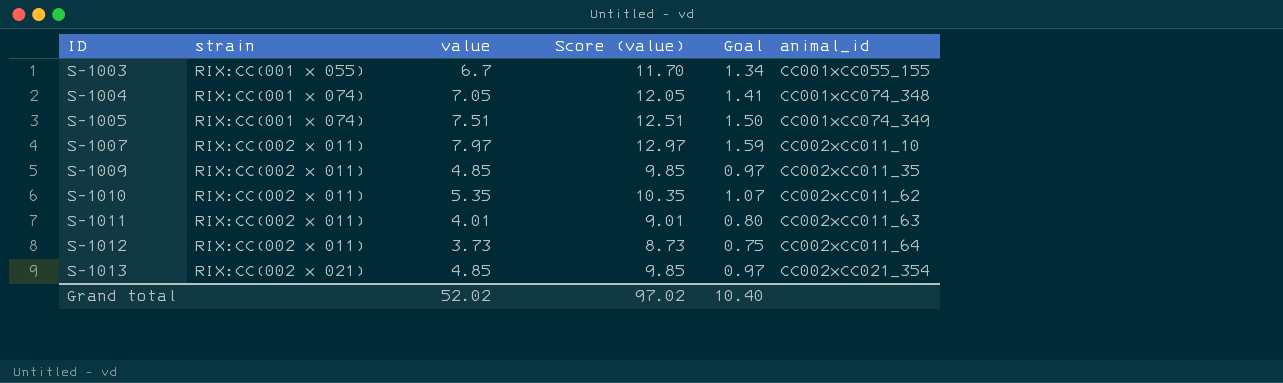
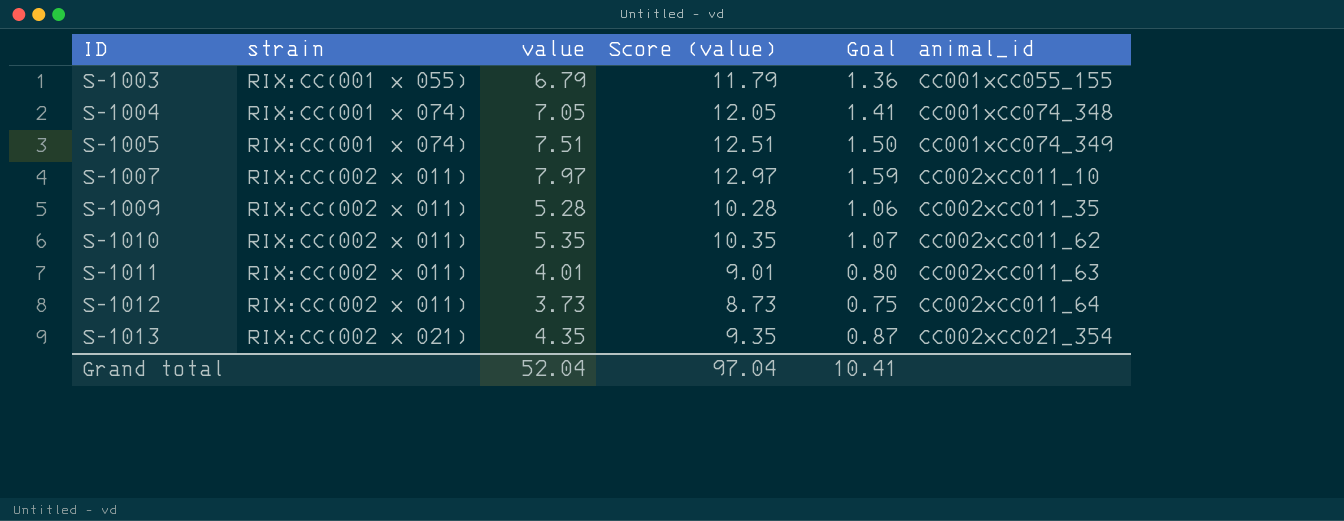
S-1003 | value: 6.7 -> 6.79
S-1003 | Score (value): 11.70 -> 11.79
S-1003 | Goal: 1.34 -> 1.36
S-1009 | value: 4.85 -> 5.28
S-1009 | Score (value): 9.85 -> 10.28
S-1009 | Goal: 0.97 -> 1.06
S-1013 | value: 4.85 -> 4.35
S-1013 | Score (value): 9.85 -> 9.35
S-1013 | Goal: 0.97 -> 0.87
Grand total | value: 52.02 -> 52.04
Grand total | Score (value): 97.02 -> 97.04
Grand total | Goal: 10.40 -> 10.41

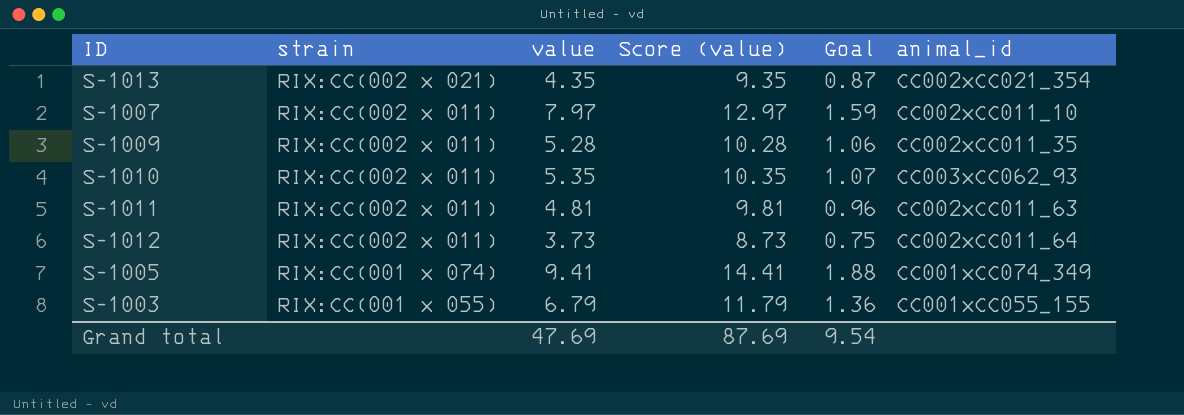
row order: ID ascending -> strain descending
row S-1004: RIX:CC(001 x 074) | 7.05 | 12.05 | 1.41 | CC001xCC074_348 -> none
S-1010 | animal_id: CC002xCC011_62 -> CC003xCC062_93
S-1011 | value: 4.01 -> 4.81
S-1011 | Score (value): 9.01 -> 9.81
S-1011 | Goal: 0.80 -> 0.96
S-1005 | value: 7.51 -> 9.41
S-1005 | Score (value): 12.51 -> 14.41
S-1005 | Goal: 1.50 -> 1.88
Grand total | value: 52.04 -> 47.69
Grand total | Score (value): 97.04 -> 87.69
Grand total | Goal: 10.41 -> 9.54

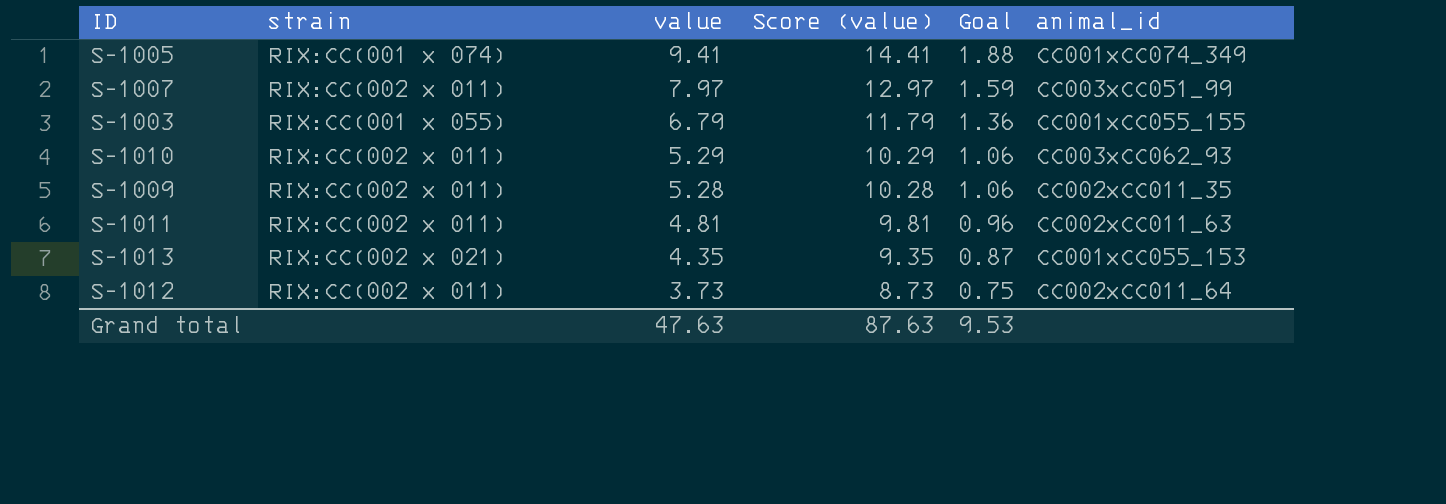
row order: strain descending -> value descending
S-1007 | animal_id: CC002xCC011_10 -> CC003xCC051_99
S-1010 | value: 5.35 -> 5.29
S-1010 | Score (value): 10.35 -> 10.29
S-1010 | Goal: 1.07 -> 1.06
S-1013 | animal_id: CC002xCC021_354 -> CC001xCC055_153
Grand total | value: 47.69 -> 47.63
Grand total | Score (value): 87.69 -> 87.63
Grand total | Goal: 9.54 -> 9.53

